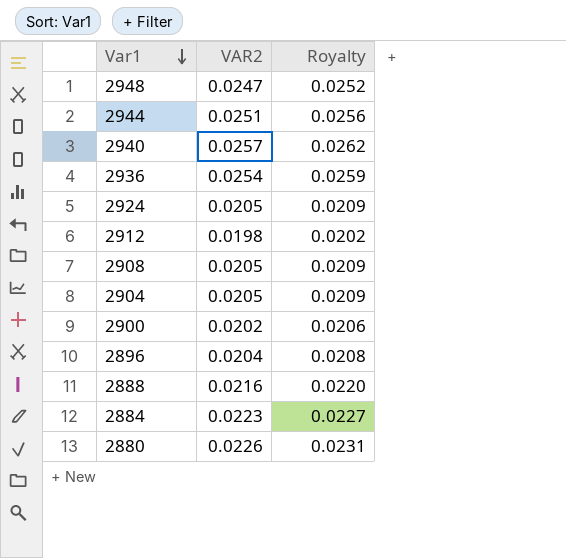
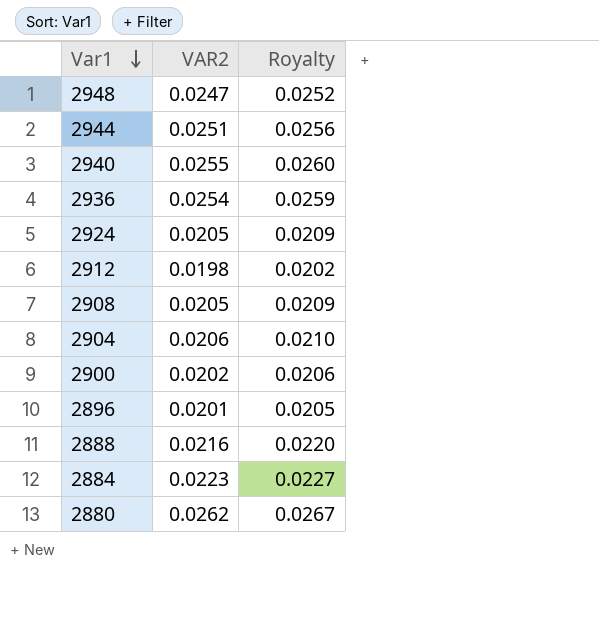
2940 | VAR2: 0.0257 -> 0.0255
2940 | Royalty: 0.0262 -> 0.0260
2904 | VAR2: 0.0205 -> 0.0206
2904 | Royalty: 0.0209 -> 0.0210
2896 | VAR2: 0.0204 -> 0.0201
2896 | Royalty: 0.0208 -> 0.0205
2880 | VAR2: 0.0226 -> 0.0262
2880 | Royalty: 0.0231 -> 0.0267

